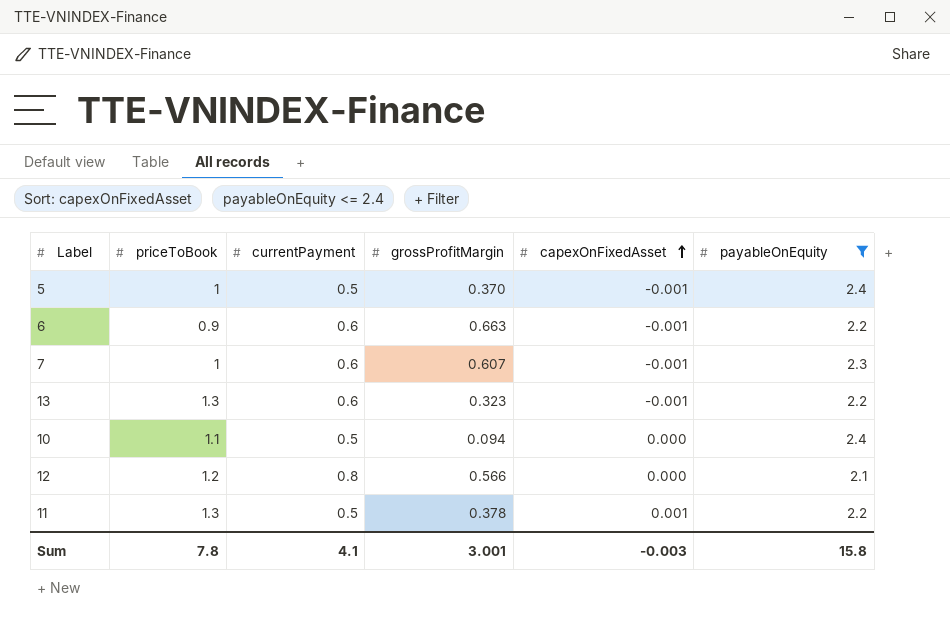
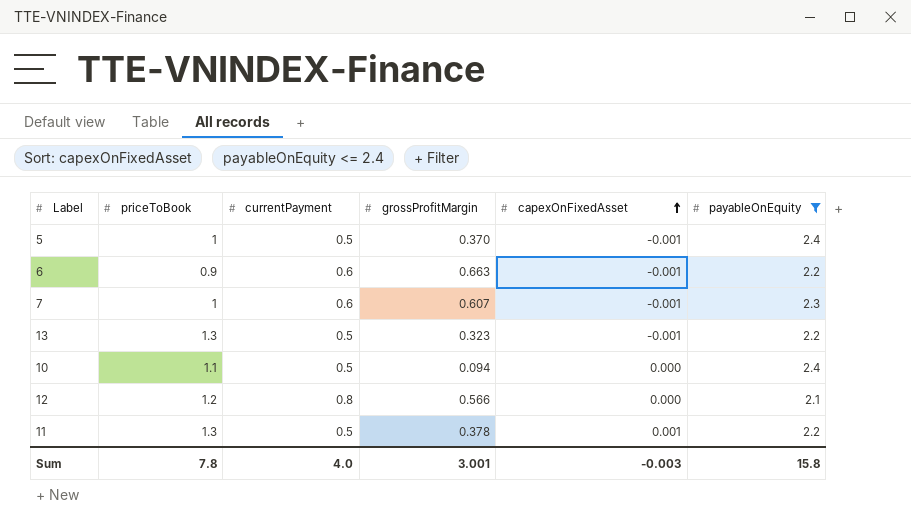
13 | currentPayment: 0.6 -> 0.5
Sum | currentPayment: 4.1 -> 4.0

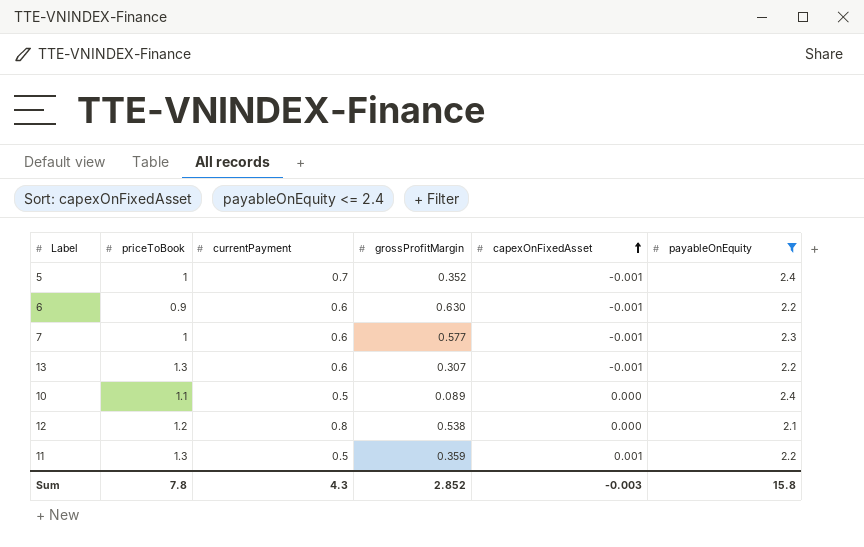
5 | currentPayment: 0.5 -> 0.7
5 | grossProfitMargin: 0.370 -> 0.352
6 | grossProfitMargin: 0.663 -> 0.630
7 | grossProfitMargin: 0.607 -> 0.577
13 | currentPayment: 0.5 -> 0.6
13 | grossProfitMargin: 0.323 -> 0.307
10 | grossProfitMargin: 0.094 -> 0.089
12 | grossProfitMargin: 0.566 -> 0.538
11 | grossProfitMargin: 0.378 -> 0.359
Sum | currentPayment: 4.0 -> 4.3
Sum | grossProfitMargin: 3.001 -> 2.852

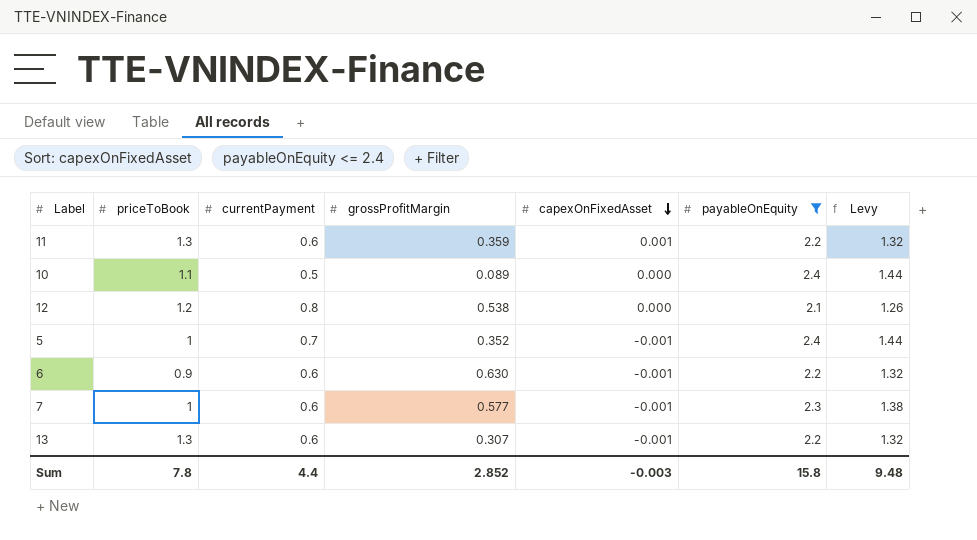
row order: capexOnFixedAsset ascending -> capexOnFixedAsset descending
column Levy | formula: none -> [payableOnEquity] * 0.6
11 | currentPayment: 0.5 -> 0.6
Sum | currentPayment: 4.3 -> 4.4

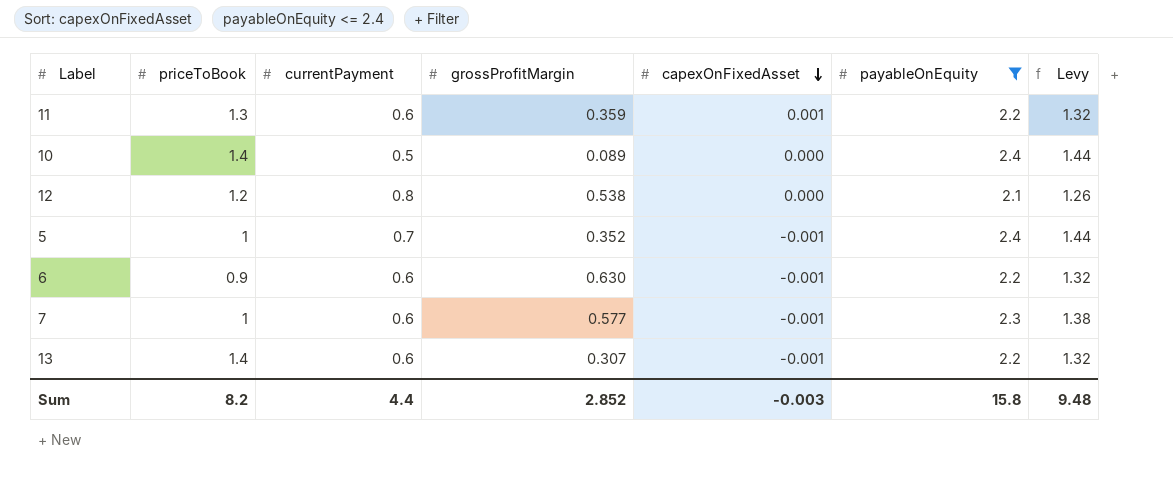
10 | priceToBook: 1.1 -> 1.4
13 | priceToBook: 1.3 -> 1.4
Sum | priceToBook: 7.8 -> 8.2

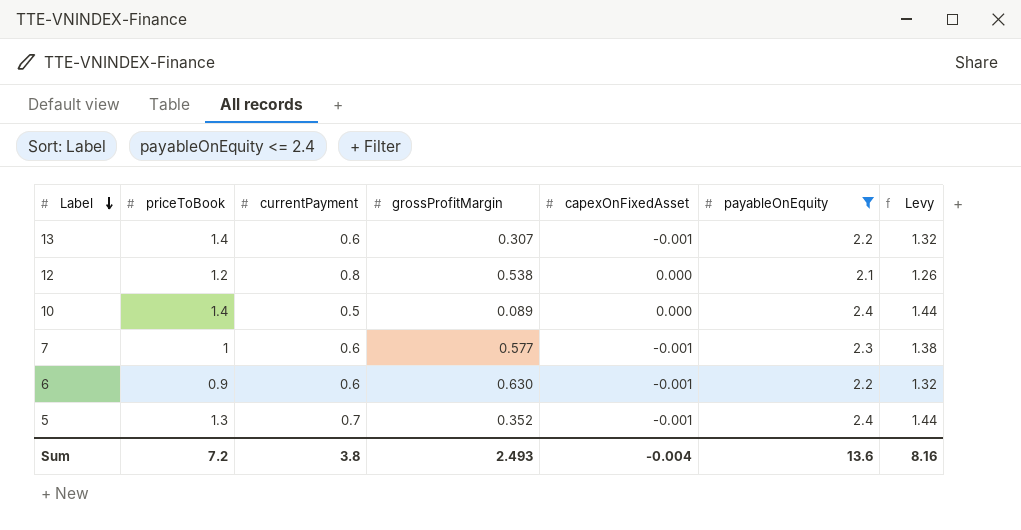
row order: capexOnFixedAsset descending -> Label descending
row 11: 1.3 | 0.6 | 0.359 | 0.001 | 2.2 | 1.32 -> none
5 | priceToBook: 1 -> 1.3
Sum | priceToBook: 8.2 -> 7.2
Sum | currentPayment: 4.4 -> 3.8
Sum | grossProfitMargin: 2.852 -> 2.493
Sum | capexOnFixedAsset: -0.003 -> -0.004
Sum | payableOnEquity: 15.8 -> 13.6
Sum | Levy: 9.48 -> 8.16

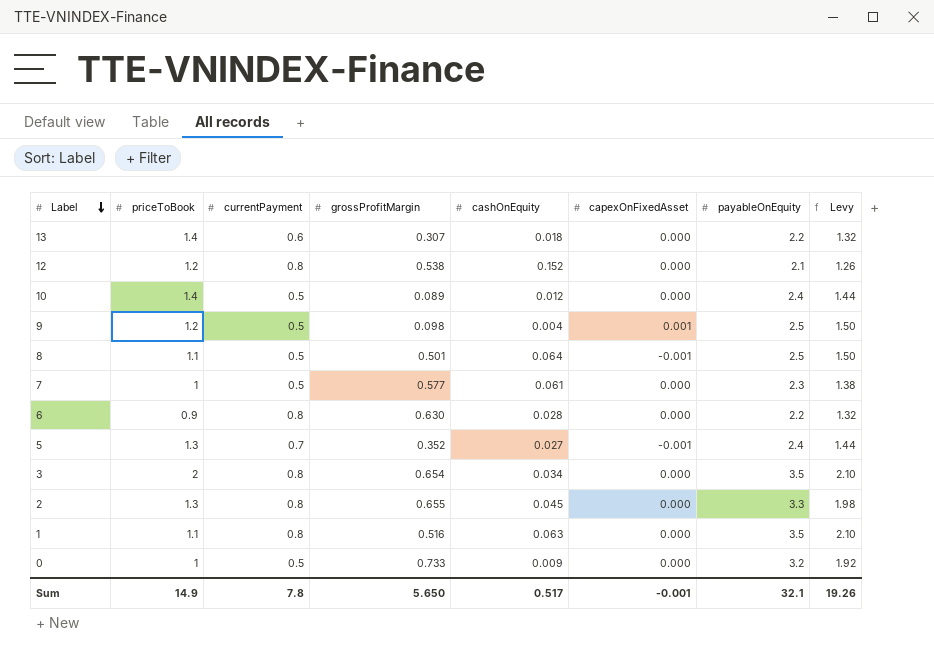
filter: payableOnEquity <= 2.4 -> none
column cashOnEquity | position: none -> 5
13 | capexOnFixedAsset: -0.001 -> 0.000
7 | currentPayment: 0.6 -> 0.5
7 | capexOnFixedAsset: -0.001 -> 0.000
6 | currentPayment: 0.6 -> 0.8
6 | capexOnFixedAsset: -0.001 -> 0.000
Sum | priceToBook: 7.2 -> 14.9
Sum | currentPayment: 3.8 -> 7.8
Sum | grossProfitMargin: 2.493 -> 5.650
Sum | capexOnFixedAsset: -0.004 -> -0.001
Sum | payableOnEquity: 13.6 -> 32.1
Sum | Levy: 8.16 -> 19.26

